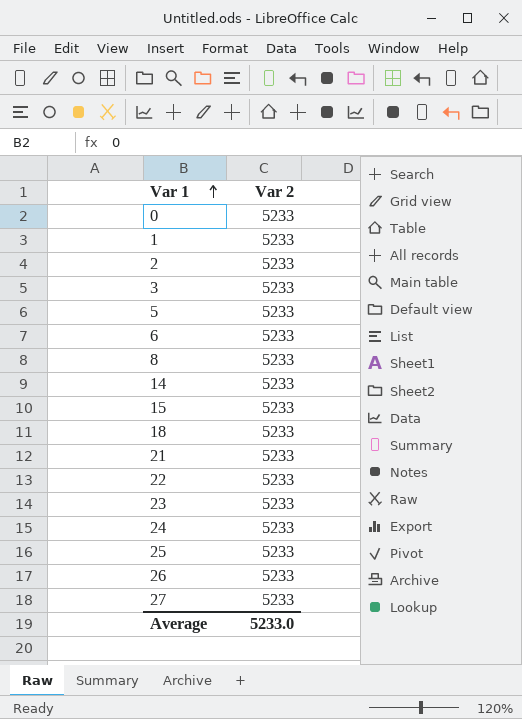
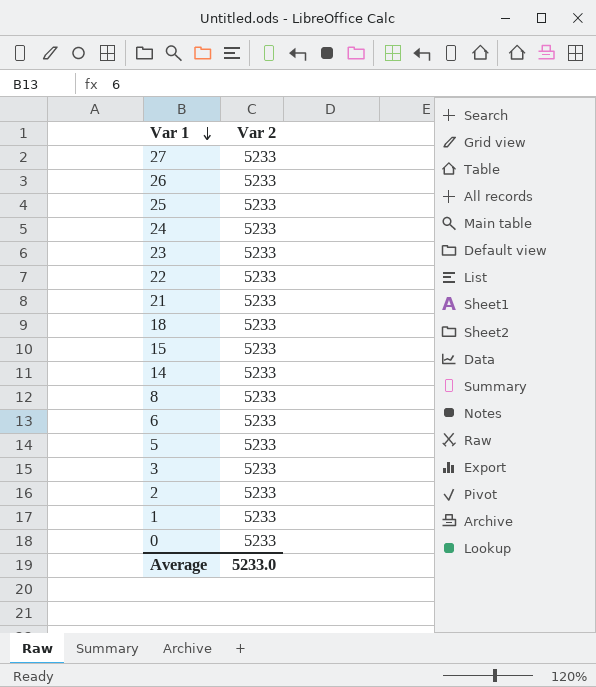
row order: Var 1 ascending -> Var 1 descending

